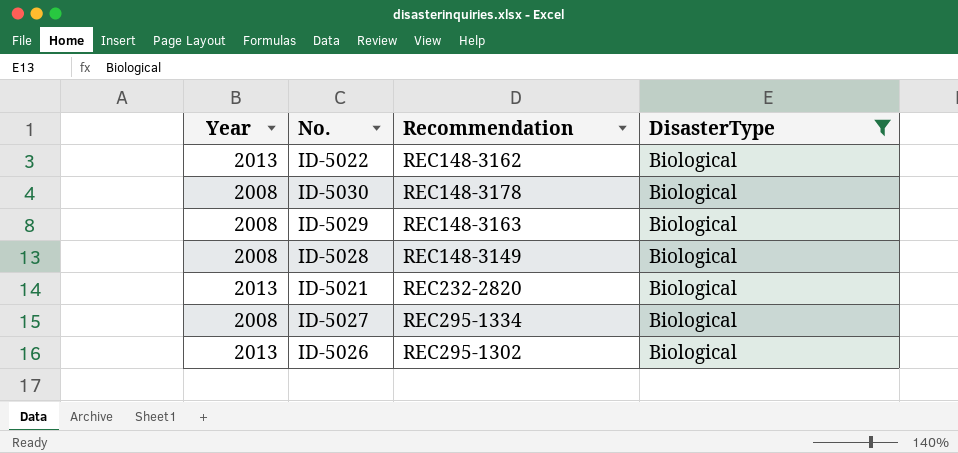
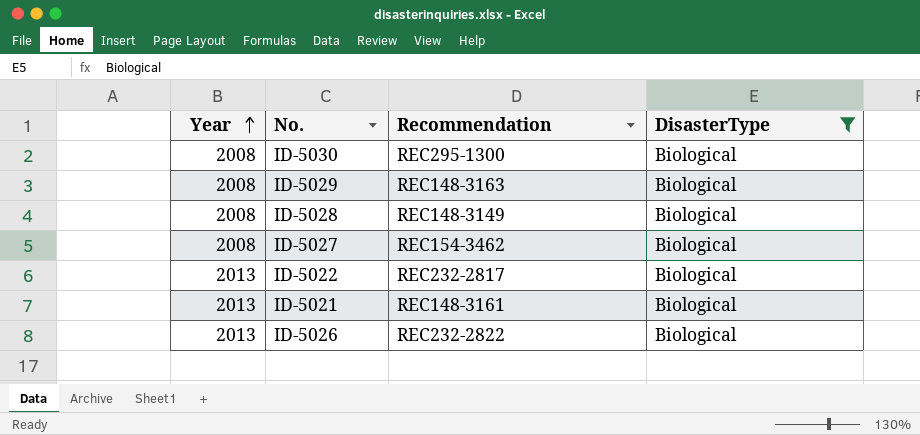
row order: none -> Year ascending
ID-5030 | Recommendation: REC148-3178 -> REC295-1300
ID-5027 | Recommendation: REC295-1334 -> REC154-3462
ID-5022 | Recommendation: REC148-3162 -> REC232-2817
ID-5021 | Recommendation: REC232-2820 -> REC148-3161
ID-5026 | Recommendation: REC295-1302 -> REC232-2822

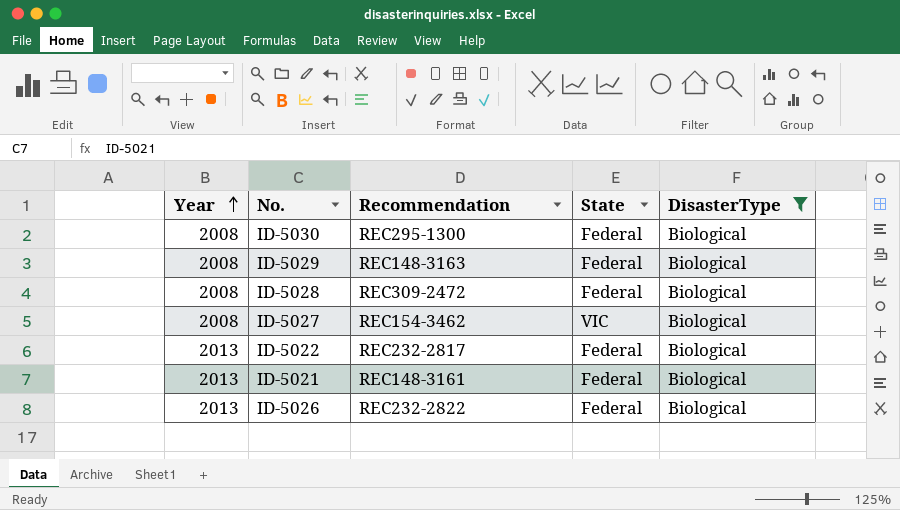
column State | position: none -> 4
ID-5028 | Recommendation: REC148-3149 -> REC309-2472

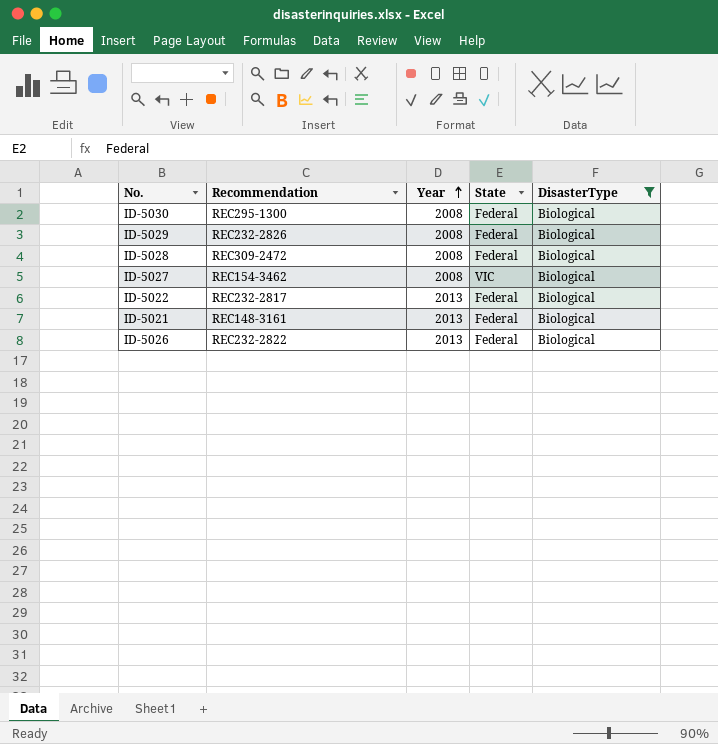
column Year | position: 1 -> 3
ID-5029 | Recommendation: REC148-3163 -> REC232-2826

